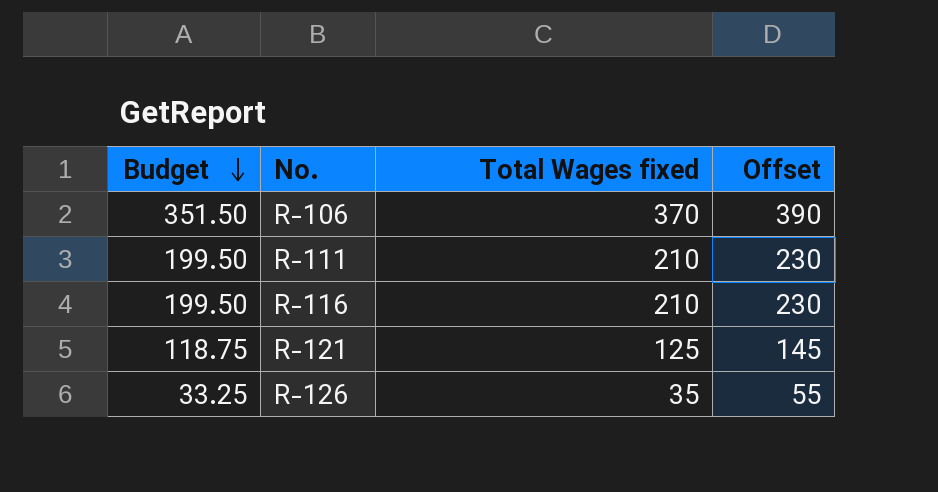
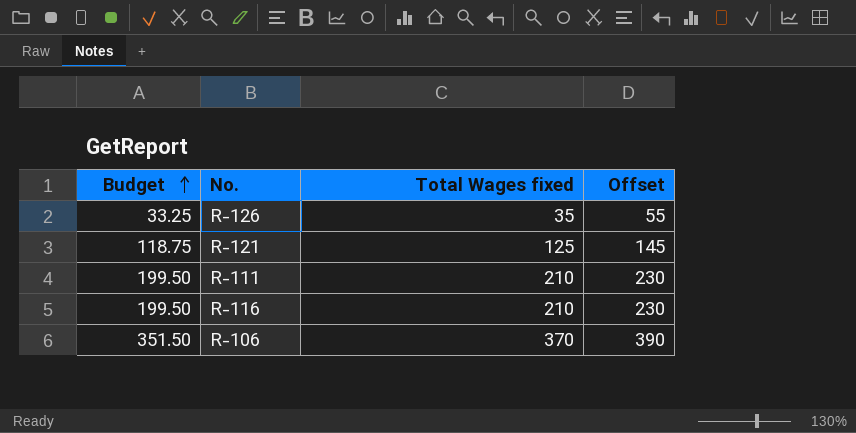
row order: Budget descending -> Budget ascending

